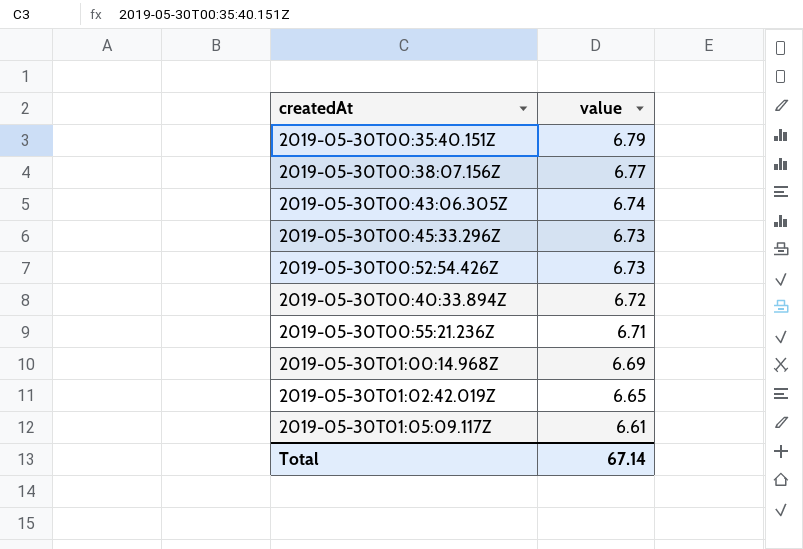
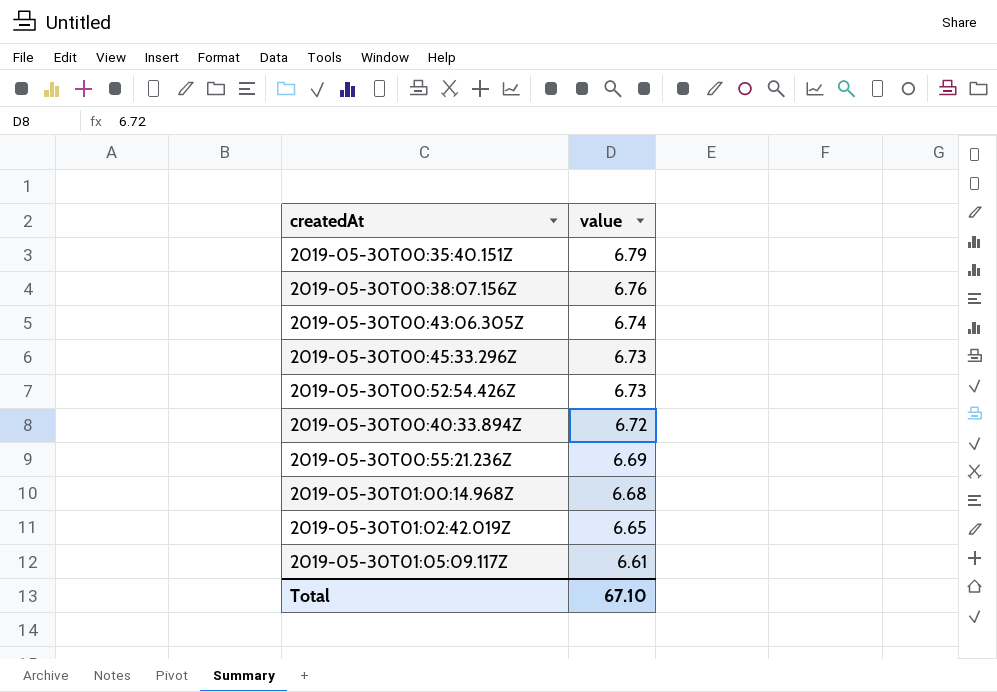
2019-05-30T00:38:07.156Z | value: 6.77 -> 6.76
2019-05-30T00:55:21.236Z | value: 6.71 -> 6.69
2019-05-30T01:00:14.968Z | value: 6.69 -> 6.68
Total | value: 67.14 -> 67.10

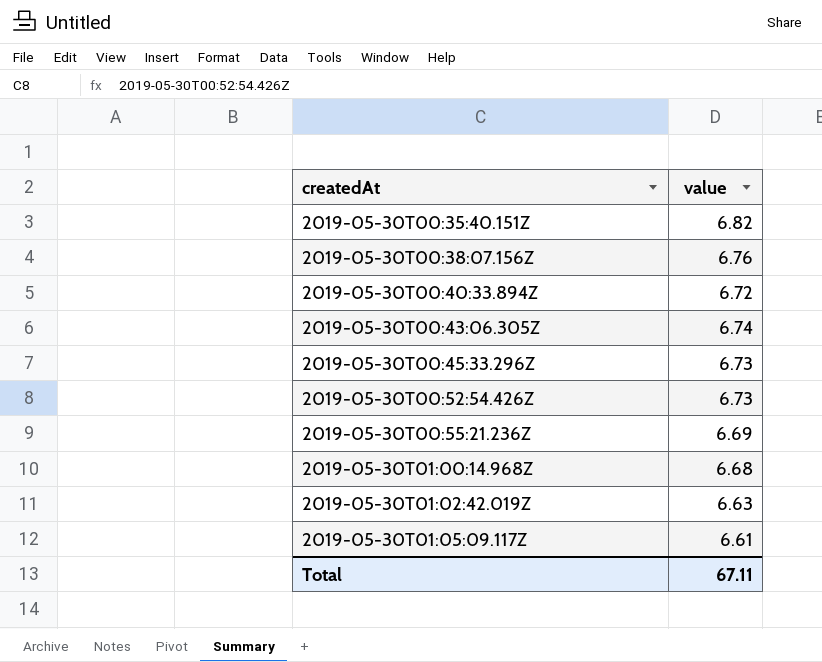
row order: value descending -> createdAt ascending
2019-05-30T00:35:40.151Z | value: 6.79 -> 6.82
2019-05-30T01:02:42.019Z | value: 6.65 -> 6.63
Total | value: 67.10 -> 67.11

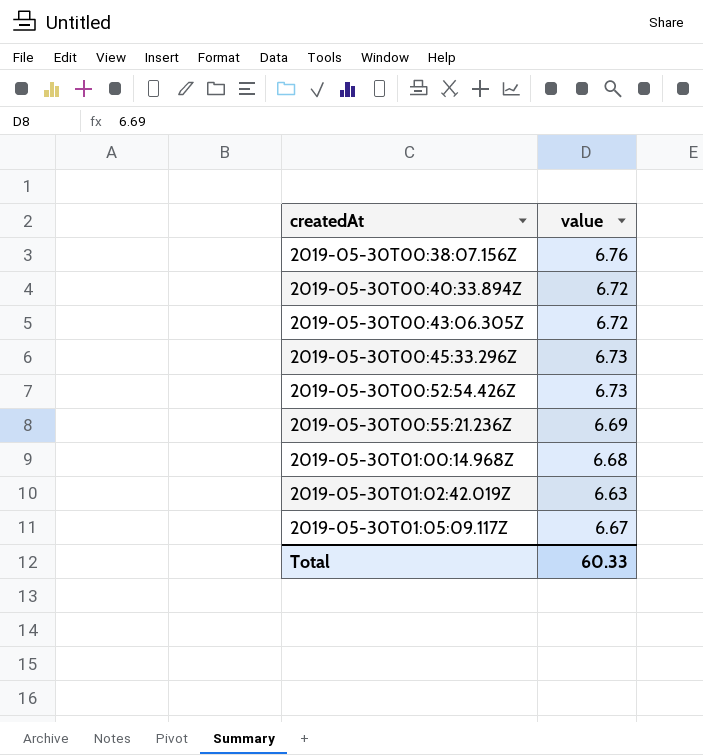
row 2019-05-30T00:35:40.151Z: 6.82 -> none
2019-05-30T00:43:06.305Z | value: 6.74 -> 6.72
2019-05-30T01:05:09.117Z | value: 6.61 -> 6.67
Total | value: 67.11 -> 60.33

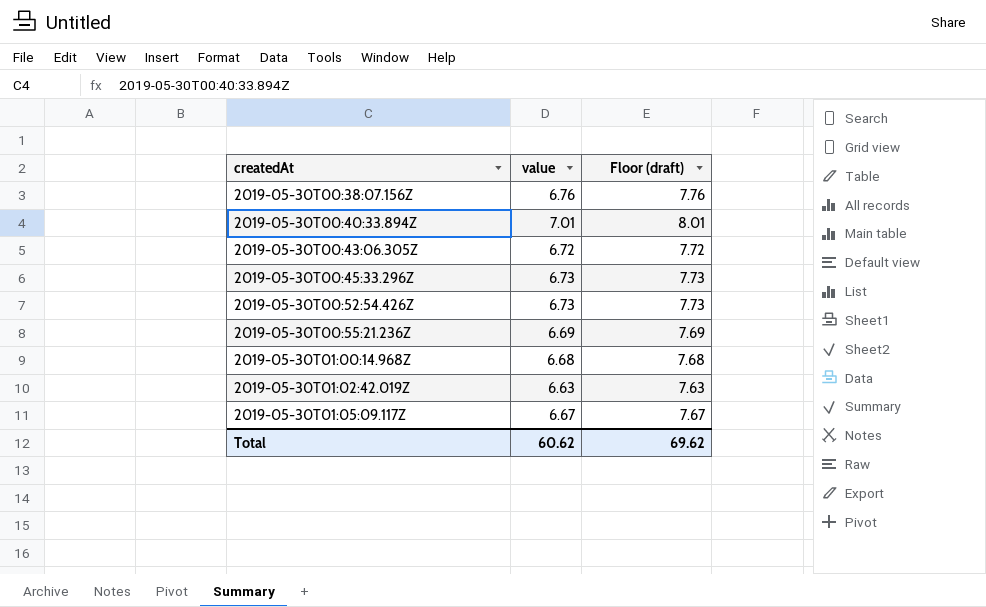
column Floor (draft) | formula: none -> [value] + 1
2019-05-30T00:40:33.894Z | value: 6.72 -> 7.01
Total | value: 60.33 -> 60.62

